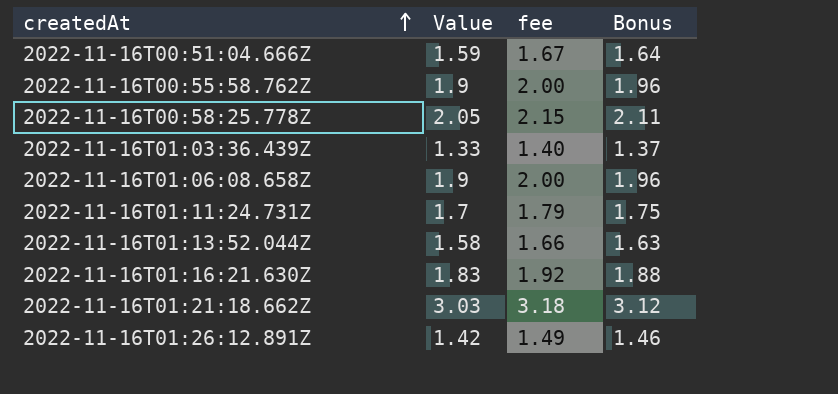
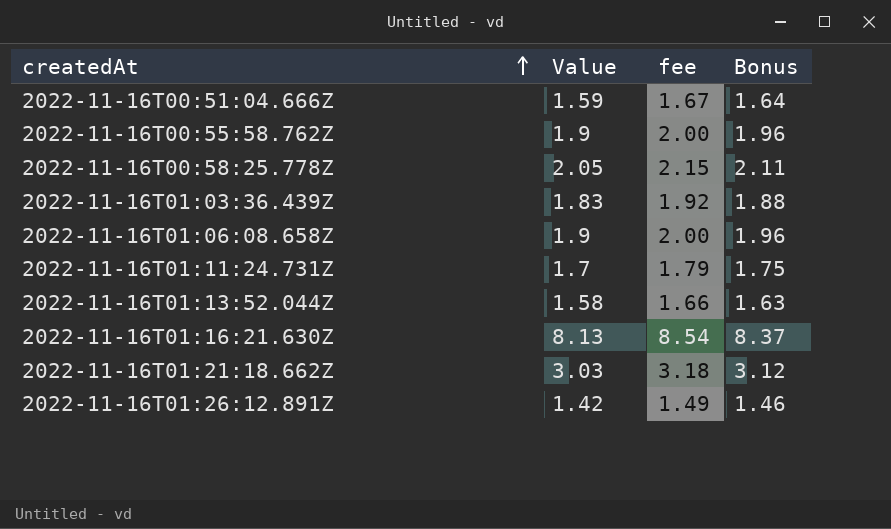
2022-11-16T01:03:36.439Z | Value: 1.33 -> 1.83
2022-11-16T01:03:36.439Z | fee: 1.40 -> 1.92
2022-11-16T01:03:36.439Z | Bonus: 1.37 -> 1.88
2022-11-16T01:16:21.630Z | Value: 1.83 -> 8.13
2022-11-16T01:16:21.630Z | fee: 1.92 -> 8.54
2022-11-16T01:16:21.630Z | Bonus: 1.88 -> 8.37

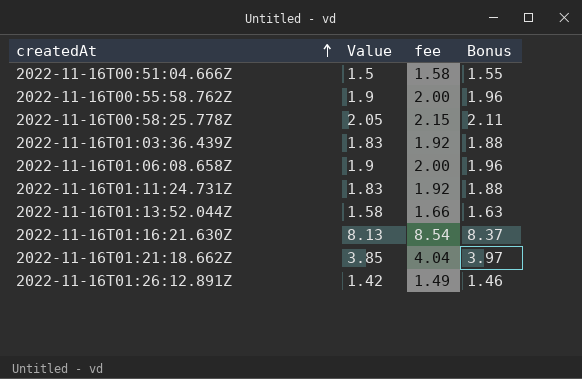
2022-11-16T00:51:04.666Z | Value: 1.59 -> 1.5
2022-11-16T00:51:04.666Z | fee: 1.67 -> 1.58
2022-11-16T00:51:04.666Z | Bonus: 1.64 -> 1.55
2022-11-16T01:11:24.731Z | Value: 1.7 -> 1.83
2022-11-16T01:11:24.731Z | fee: 1.79 -> 1.92
2022-11-16T01:11:24.731Z | Bonus: 1.75 -> 1.88
2022-11-16T01:21:18.662Z | Value: 3.03 -> 3.85
2022-11-16T01:21:18.662Z | fee: 3.18 -> 4.04
2022-11-16T01:21:18.662Z | Bonus: 3.12 -> 3.97

